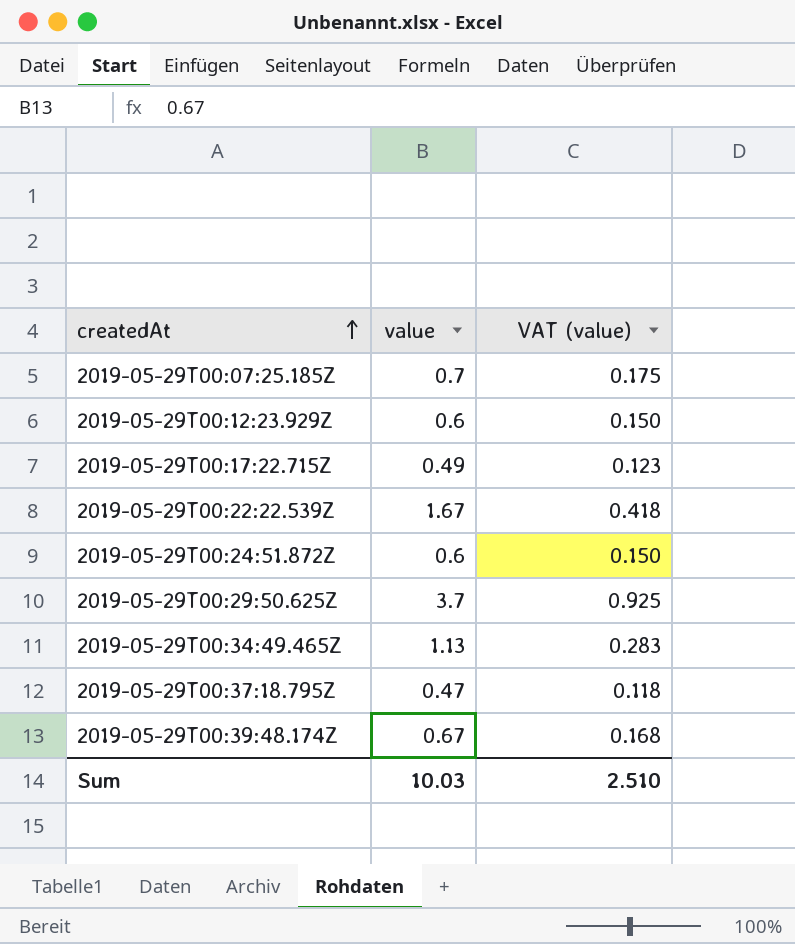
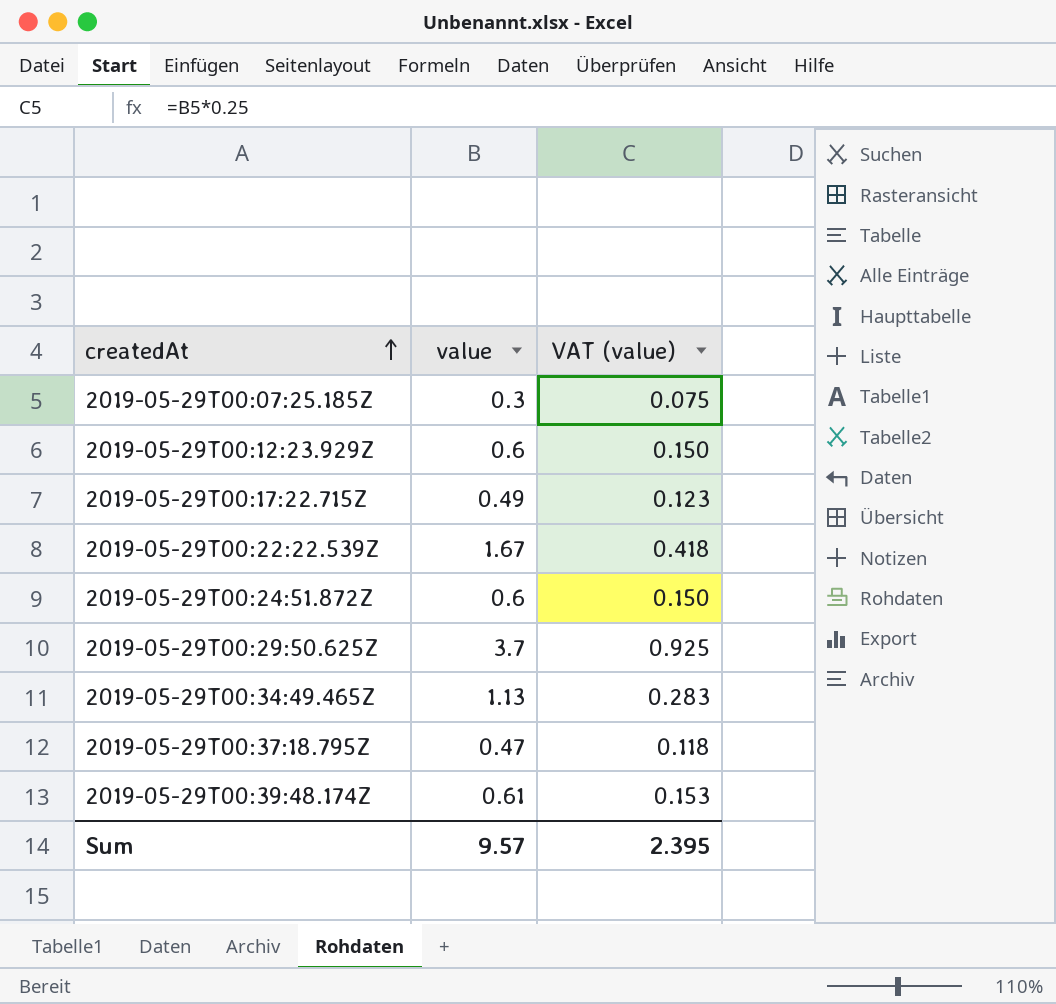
2019-05-29T00:07:25.185Z | value: 0.7 -> 0.3
2019-05-29T00:07:25.185Z | VAT (value): 0.175 -> 0.075
2019-05-29T00:39:48.174Z | value: 0.67 -> 0.61
2019-05-29T00:39:48.174Z | VAT (value): 0.168 -> 0.153
Sum | value: 10.03 -> 9.57
Sum | VAT (value): 2.510 -> 2.395

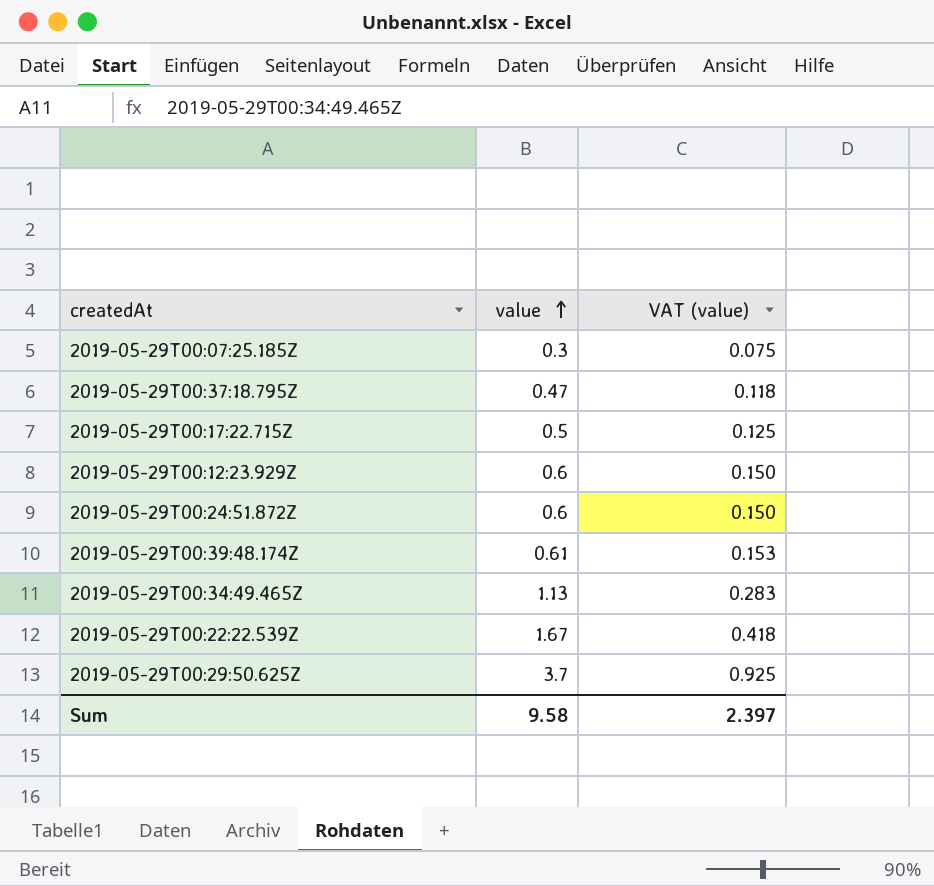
row order: createdAt ascending -> value ascending
2019-05-29T00:17:22.715Z | value: 0.49 -> 0.5
2019-05-29T00:17:22.715Z | VAT (value): 0.123 -> 0.125
Sum | value: 9.57 -> 9.58
Sum | VAT (value): 2.395 -> 2.397

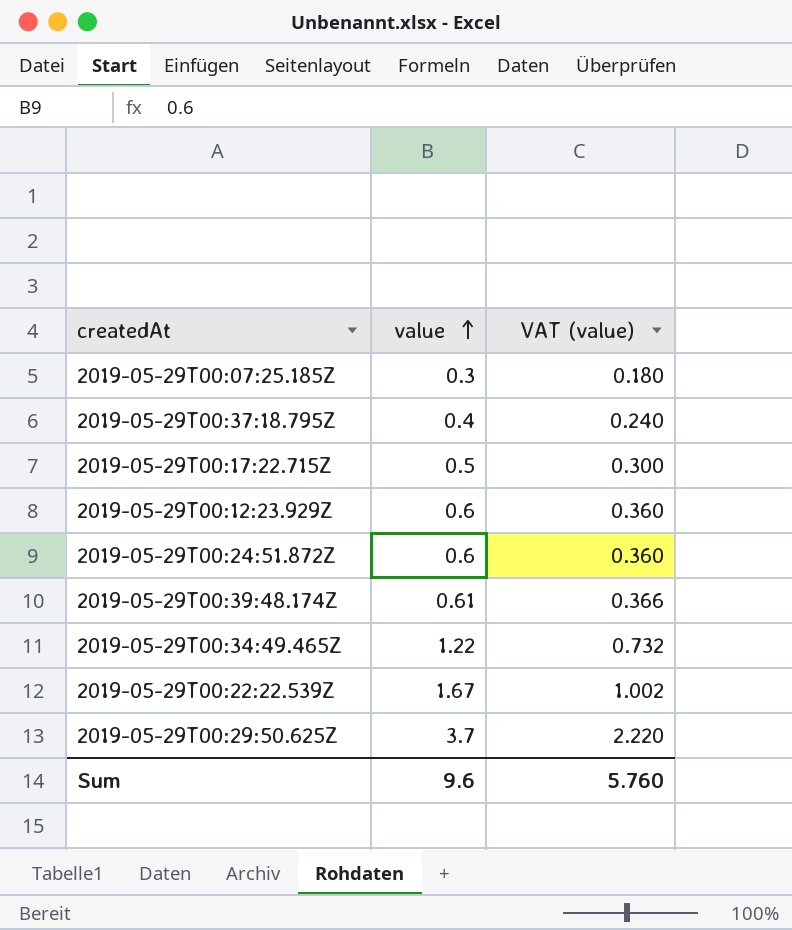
column VAT (value) | formula: [value] * 0.25 -> [value] * 0.6
2019-05-29T00:37:18.795Z | value: 0.47 -> 0.4
2019-05-29T00:34:49.465Z | value: 1.13 -> 1.22
Sum | value: 9.58 -> 9.6
Sum | VAT (value): 2.397 -> 5.760

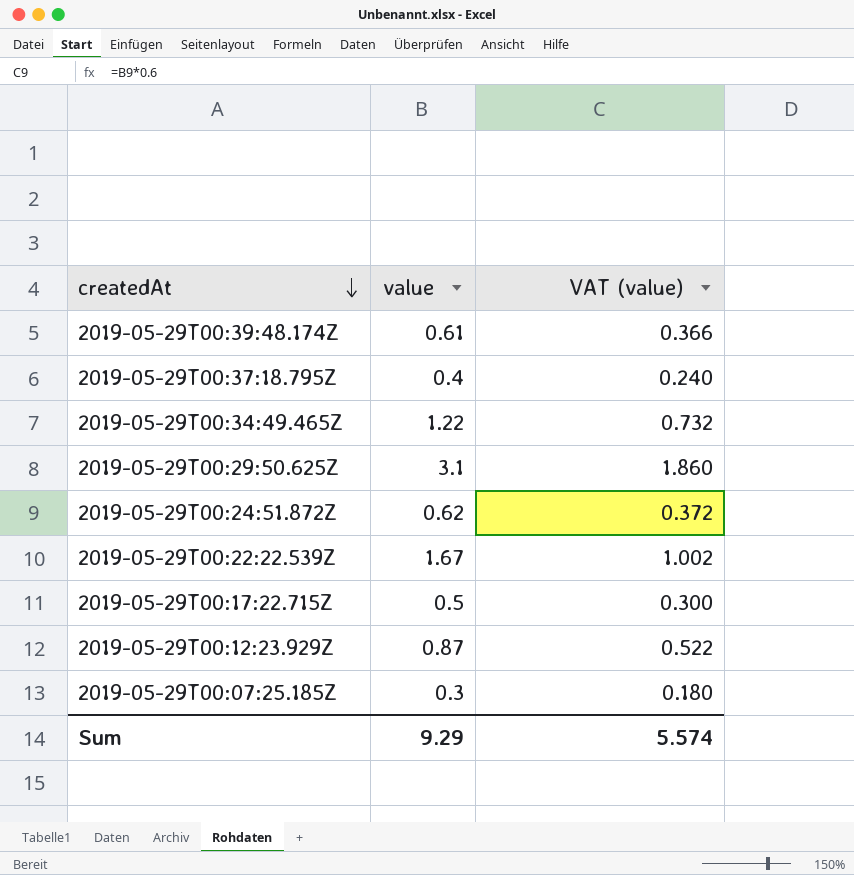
row order: value ascending -> createdAt descending
2019-05-29T00:29:50.625Z | value: 3.7 -> 3.1
2019-05-29T00:29:50.625Z | VAT (value): 2.220 -> 1.860
2019-05-29T00:24:51.872Z | value: 0.6 -> 0.62
2019-05-29T00:24:51.872Z | VAT (value): 0.360 -> 0.372
2019-05-29T00:12:23.929Z | value: 0.6 -> 0.87
2019-05-29T00:12:23.929Z | VAT (value): 0.360 -> 0.522
Sum | value: 9.6 -> 9.29
Sum | VAT (value): 5.760 -> 5.574

